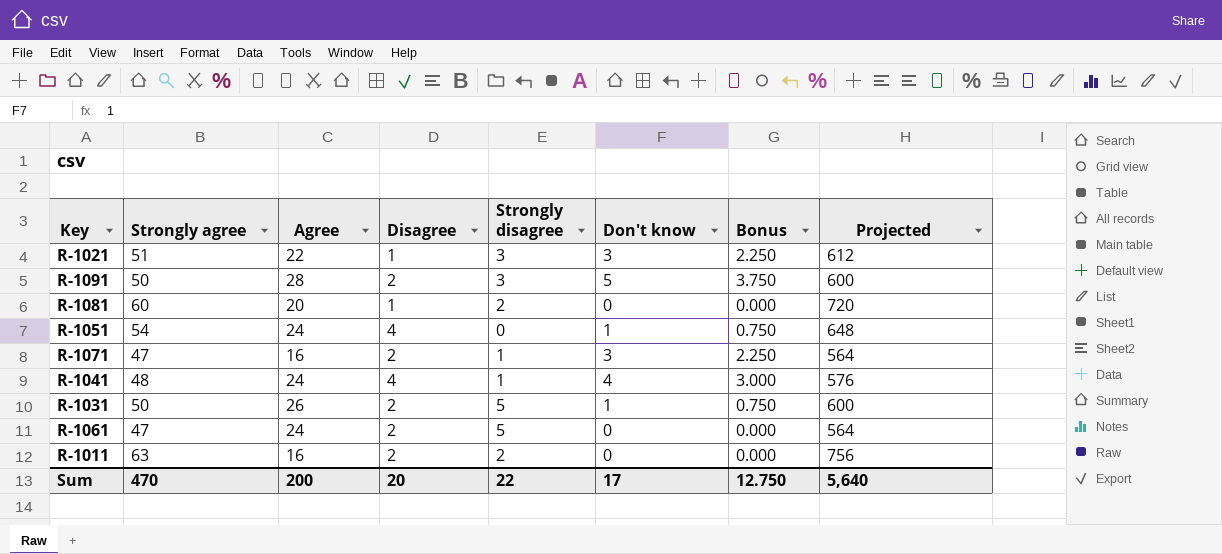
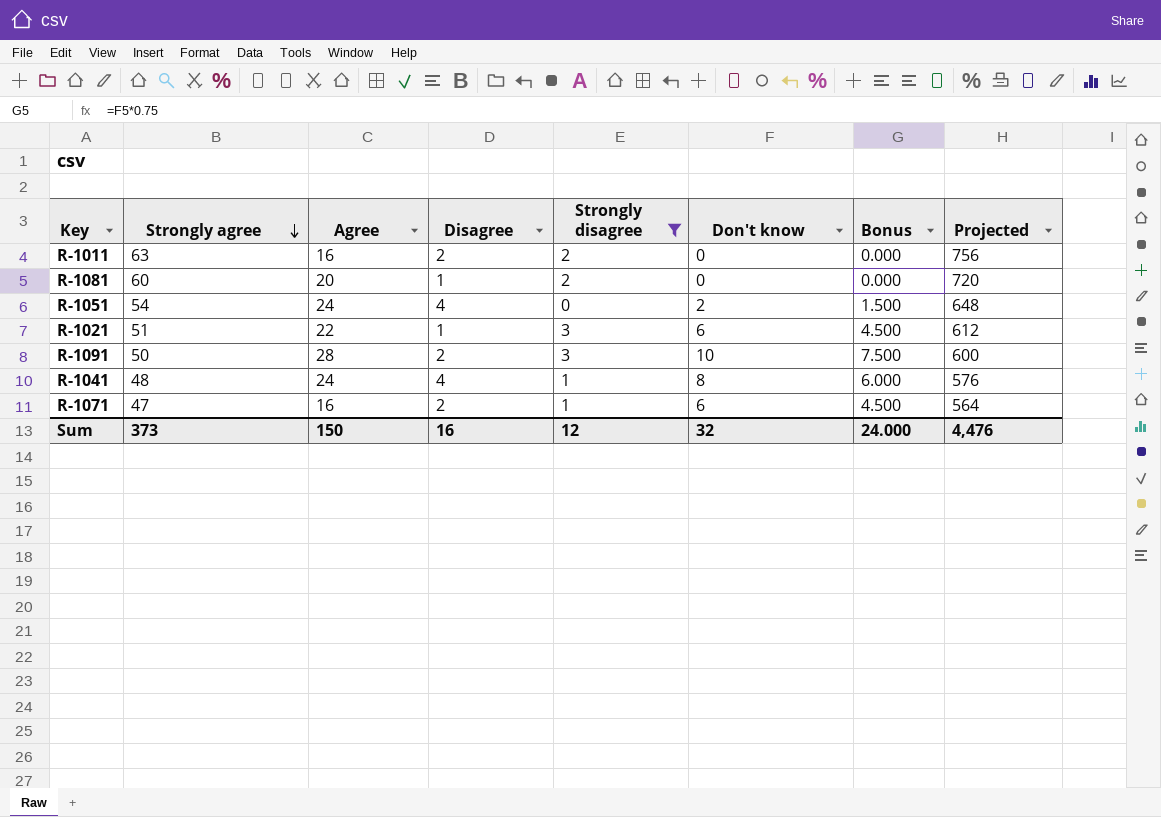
filter: none -> Strongly disagree != 5
row order: none -> Strongly agree descending
R-1051 | Don't know: 1 -> 2
R-1051 | Bonus: 0.750 -> 1.500
R-1021 | Don't know: 3 -> 6
R-1021 | Bonus: 2.250 -> 4.500
R-1091 | Don't know: 5 -> 10
R-1091 | Bonus: 3.750 -> 7.500
R-1041 | Don't know: 4 -> 8
R-1041 | Bonus: 3.000 -> 6.000
R-1071 | Don't know: 3 -> 6
R-1071 | Bonus: 2.250 -> 4.500
Sum | Strongly agree: 470 -> 373
Sum | Agree: 200 -> 150
Sum | Disagree: 20 -> 16
Sum | Strongly disagree: 22 -> 12
Sum | Don't know: 17 -> 32
Sum | Bonus: 12.750 -> 24.000
Sum | Projected: 5,640 -> 4,476

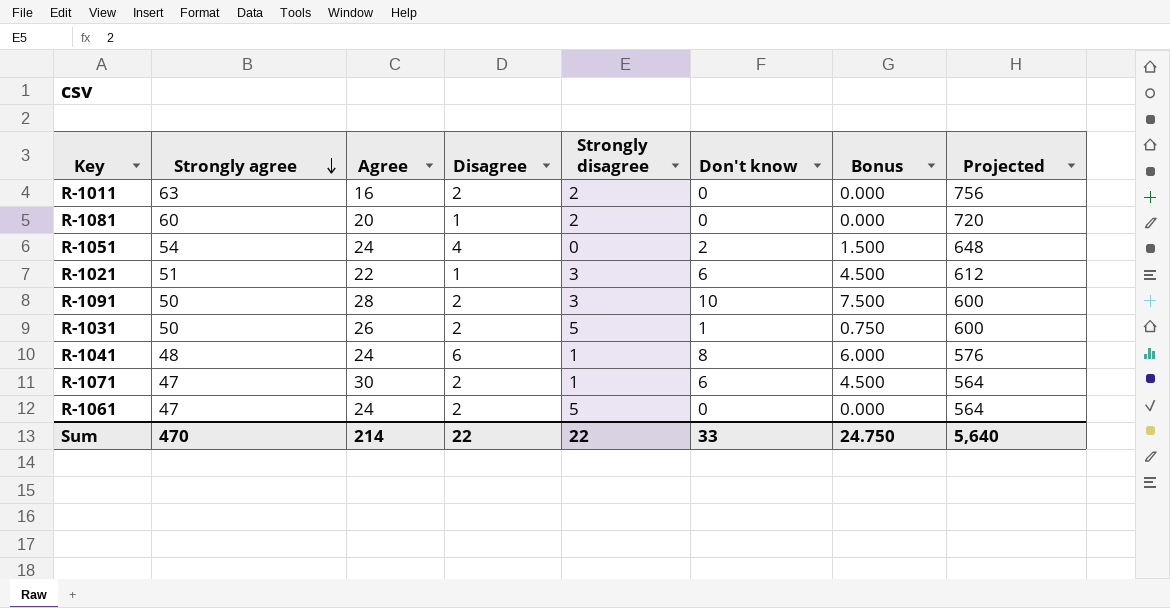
filter: Strongly disagree != 5 -> none
R-1041 | Disagree: 4 -> 6
R-1071 | Agree: 16 -> 30
Sum | Strongly agree: 373 -> 470
Sum | Agree: 150 -> 214
Sum | Disagree: 16 -> 22
Sum | Strongly disagree: 12 -> 22
Sum | Don't know: 32 -> 33
Sum | Bonus: 24.000 -> 24.750
Sum | Projected: 4,476 -> 5,640

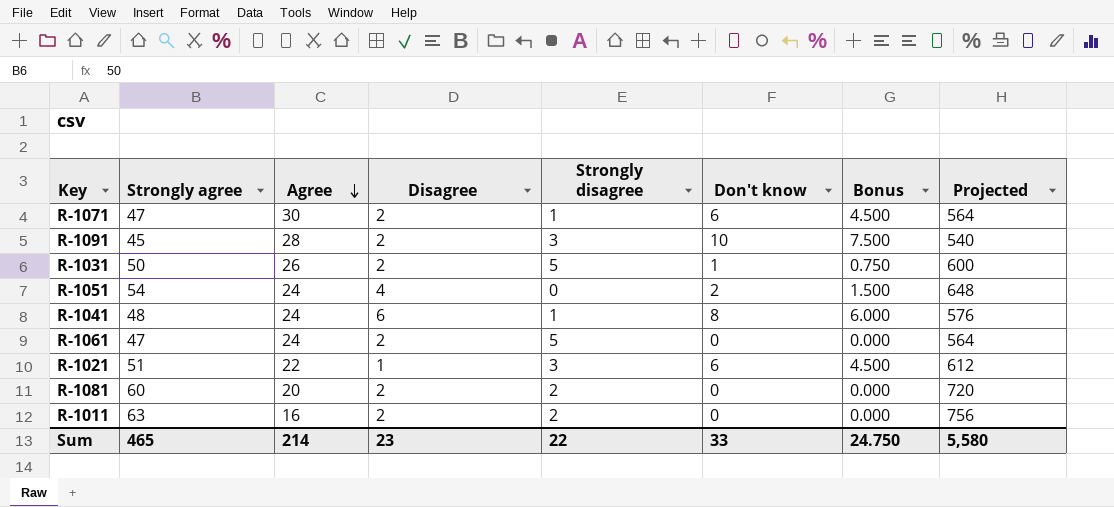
row order: Strongly agree descending -> Agree descending
R-1091 | Strongly agree: 50 -> 45
R-1091 | Projected: 600 -> 540
R-1081 | Disagree: 1 -> 2
Sum | Strongly agree: 470 -> 465
Sum | Disagree: 22 -> 23
Sum | Projected: 5,640 -> 5,580

